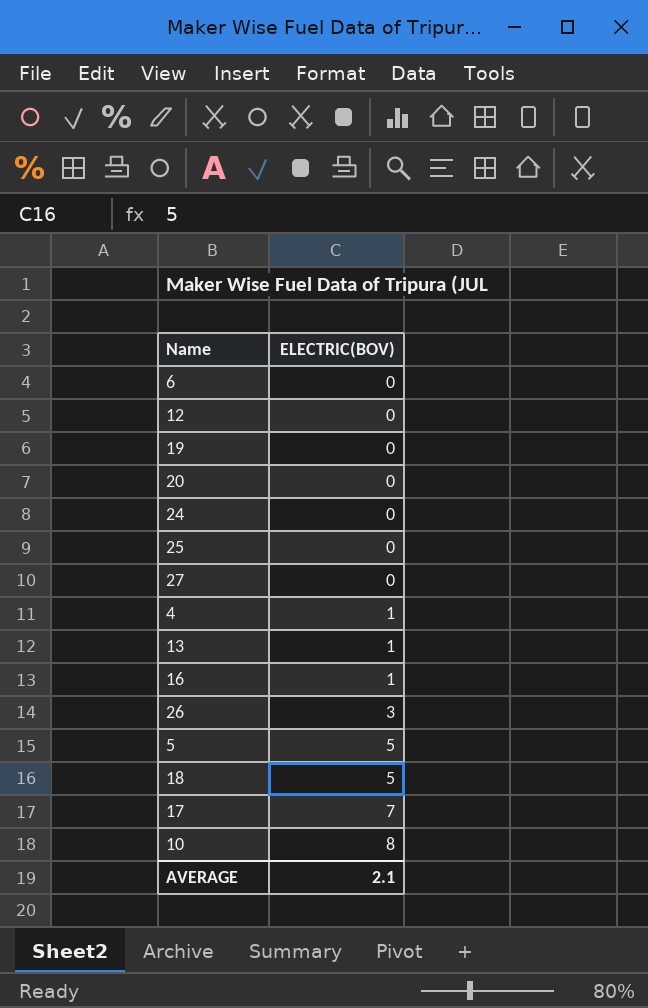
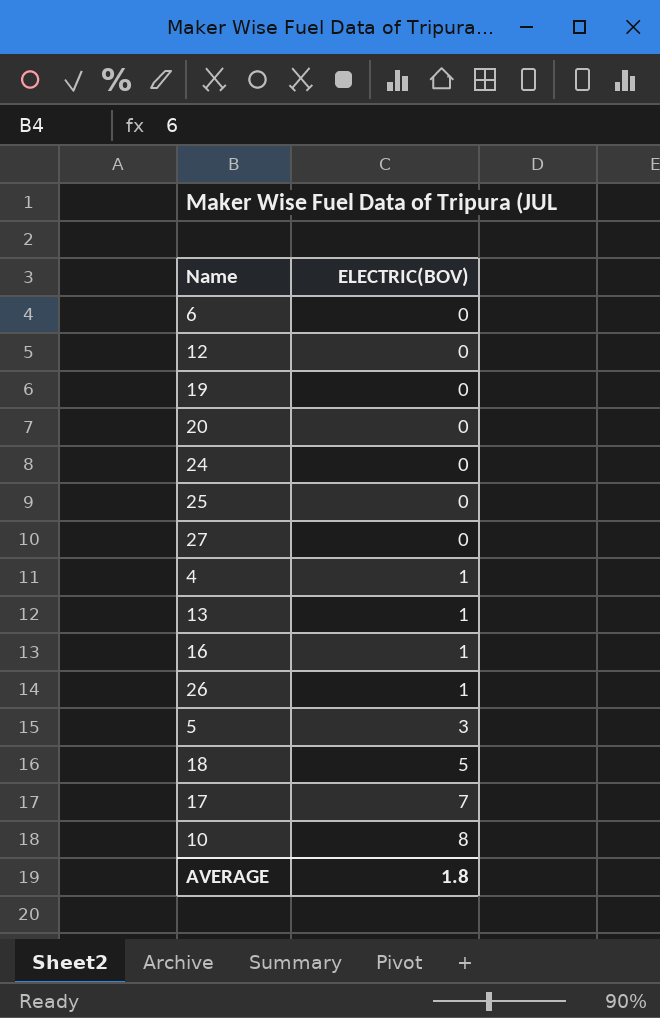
26 | ELECTRIC(BOV): 3 -> 1
5 | ELECTRIC(BOV): 5 -> 3
AVERAGE | ELECTRIC(BOV): 2.1 -> 1.8

